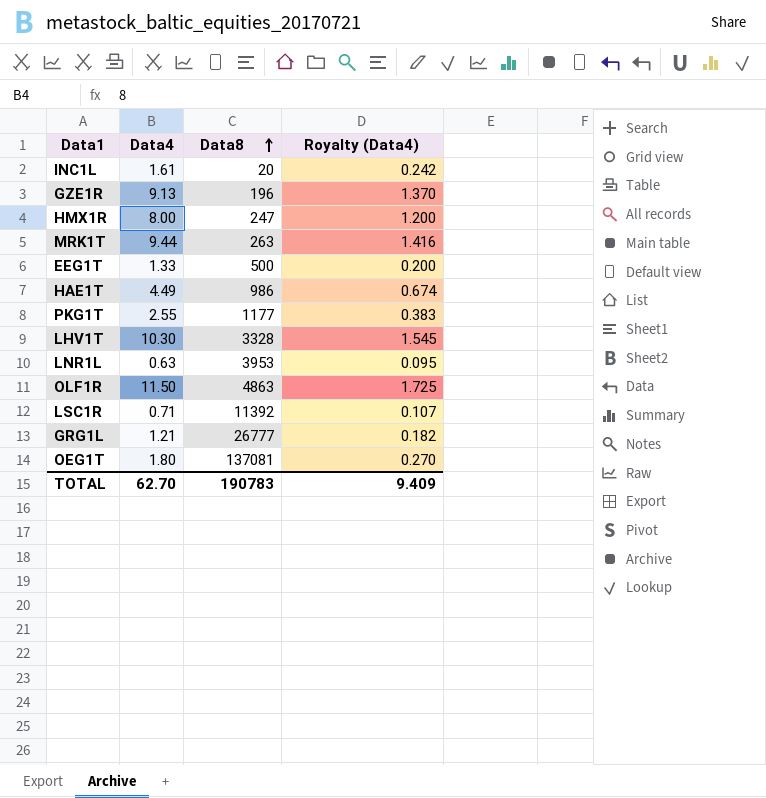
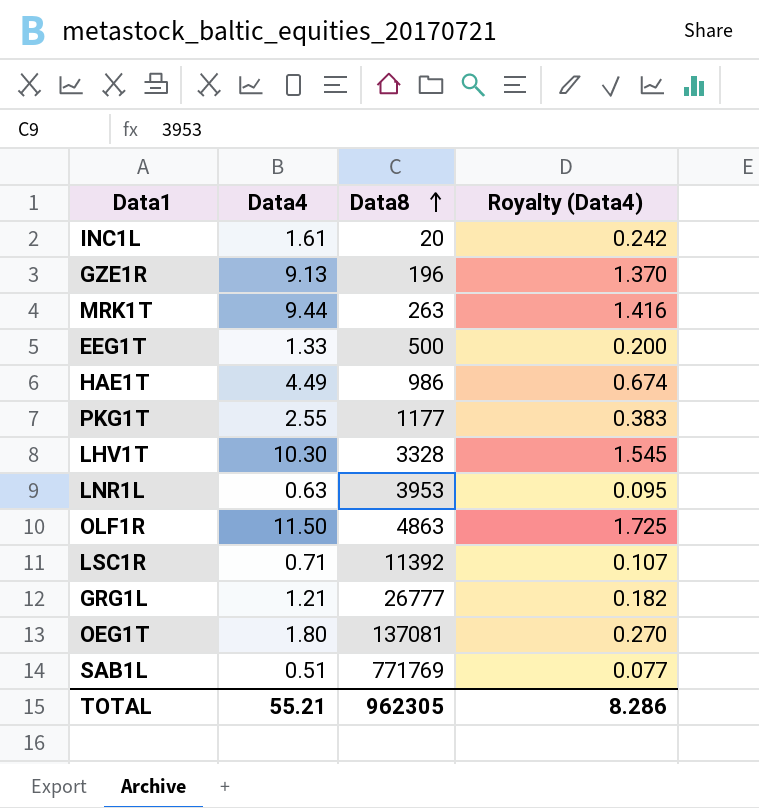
row HMX1R: 8.00 | 247 | 1.200 -> none
row SAB1L: none -> 0.51 | 771769 | 0.077
TOTAL | Data4: 62.70 -> 55.21
TOTAL | Data8: 190783 -> 962305
TOTAL | Royalty (Data4): 9.409 -> 8.286

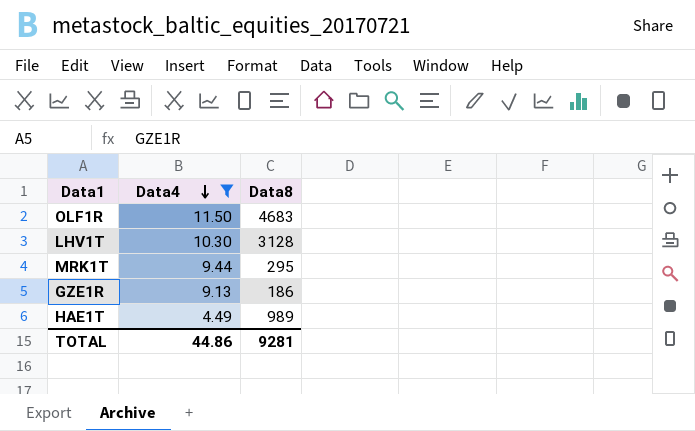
filter: none -> Data4 >= 4.49
row order: Data8 ascending -> Data4 descending
column Royalty (Data4) | formula: [Data4] * 0.15 -> none
OLF1R | Data8: 4863 -> 4683
LHV1T | Data8: 3328 -> 3128
MRK1T | Data8: 263 -> 295
GZE1R | Data8: 196 -> 186
HAE1T | Data8: 986 -> 989
TOTAL | Data4: 55.21 -> 44.86
TOTAL | Data8: 962305 -> 9281

